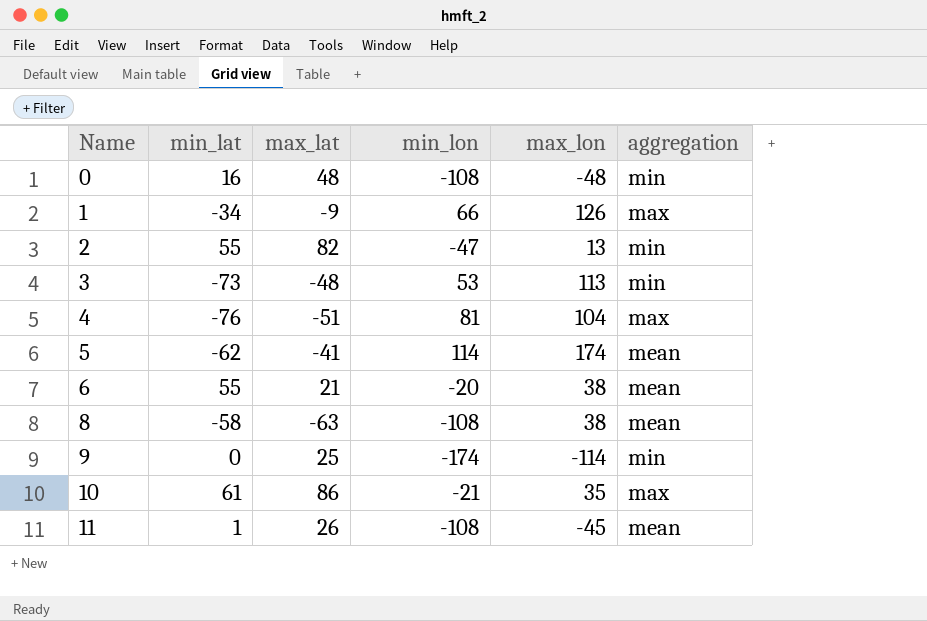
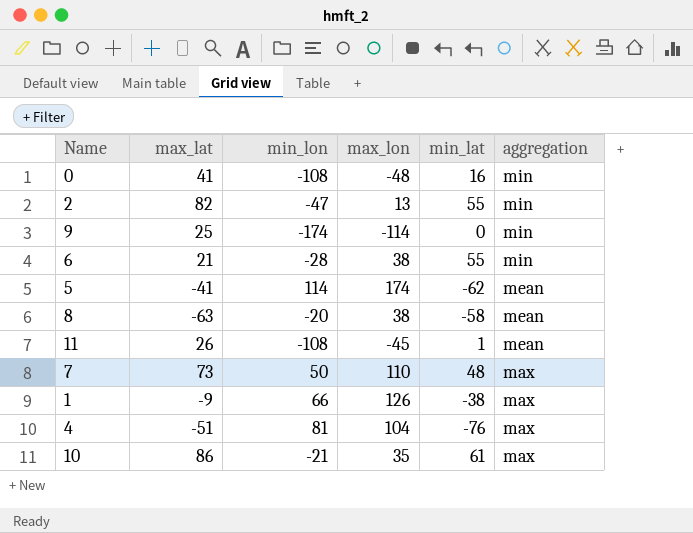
row order: Name ascending -> aggregation descending
column min_lat | position: 2 -> 5
row 3: -73 | -48 | 53 | 113 | min -> none
0 | max_lat: 48 -> 41
6 | min_lon: -20 -> -28
6 | aggregation: mean -> min
8 | min_lon: -108 -> -20
row 7: none -> 73 | 50 | 110 | 48 | max
1 | min_lat: -34 -> -38

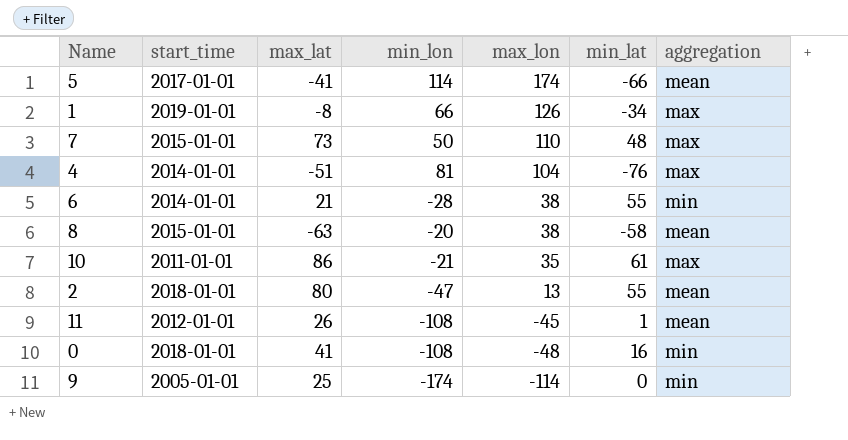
row order: aggregation descending -> max_lon descending
column start_time | position: none -> 2
5 | min_lat: -62 -> -66
1 | max_lat: -9 -> -8
1 | min_lat: -38 -> -34
2 | max_lat: 82 -> 80
2 | aggregation: min -> mean

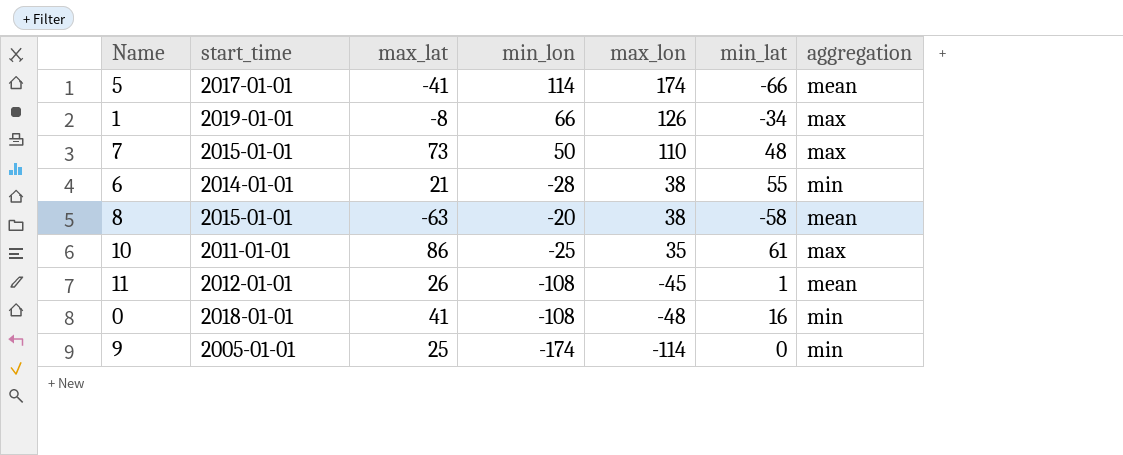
row 4: 2014-01-01 | -51 | 81 | 104 | -76 | max -> none
row 2: 2018-01-01 | 80 | -47 | 13 | 55 | mean -> none
10 | min_lon: -21 -> -25

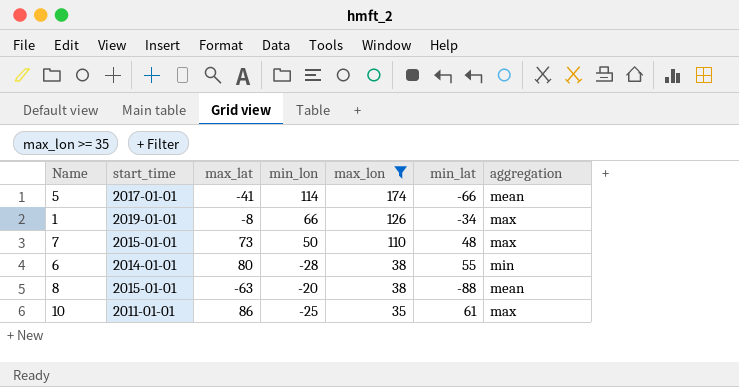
filter: none -> max_lon >= 35
6 | max_lat: 21 -> 80
8 | min_lat: -58 -> -88

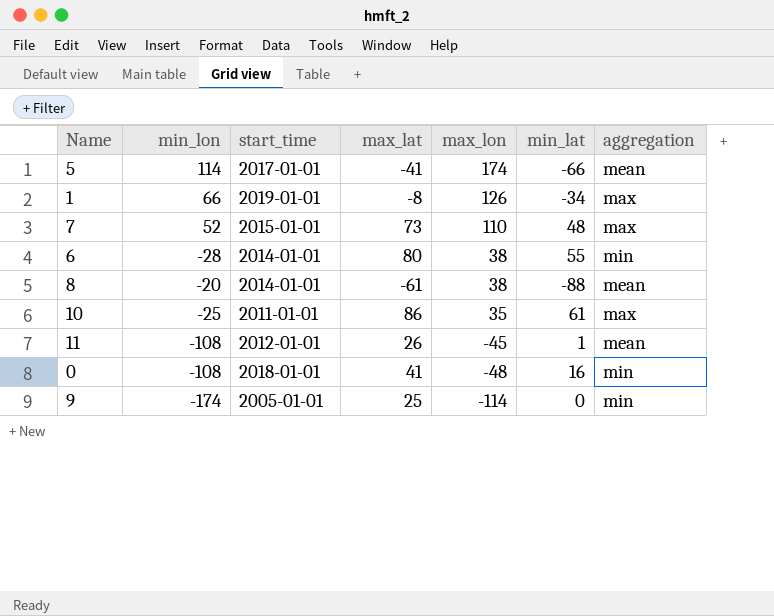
filter: max_lon >= 35 -> none
column min_lon | position: 4 -> 2
7 | min_lon: 50 -> 52
8 | start_time: 2015-01-01 -> 2014-01-01
8 | max_lat: -63 -> -61

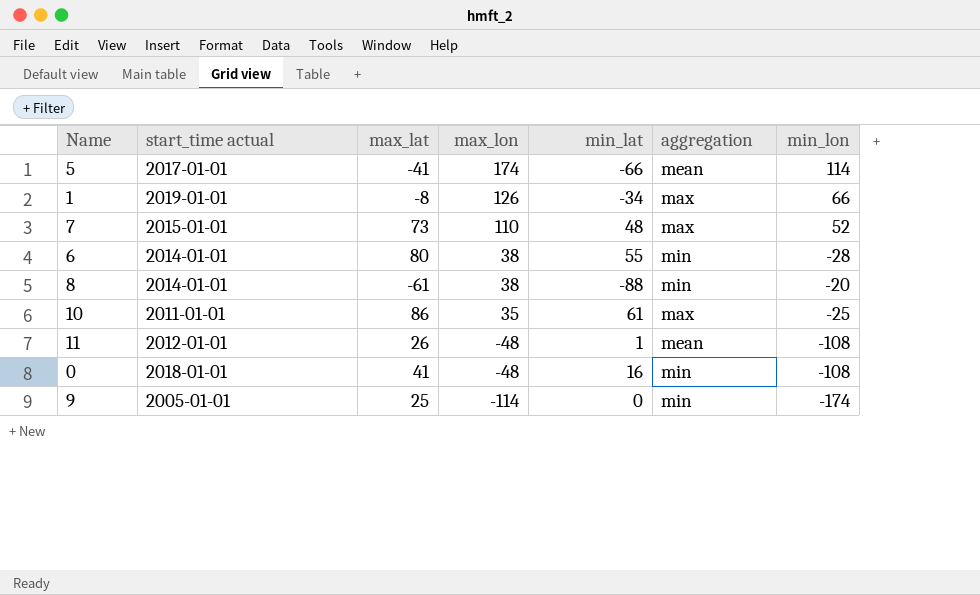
column name: start_time -> start_time actual
column min_lon | position: 2 -> 7
8 | aggregation: mean -> min
11 | max_lon: -45 -> -48

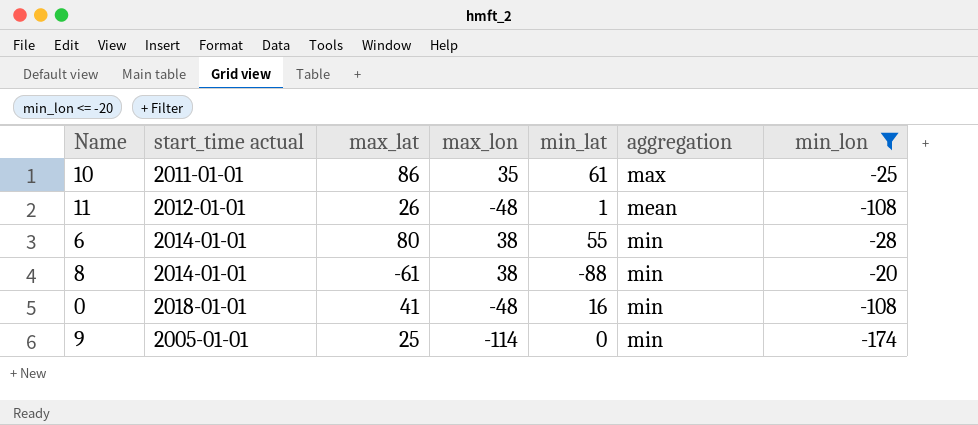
filter: none -> min_lon <= -20
row order: max_lon descending -> aggregation ascending

